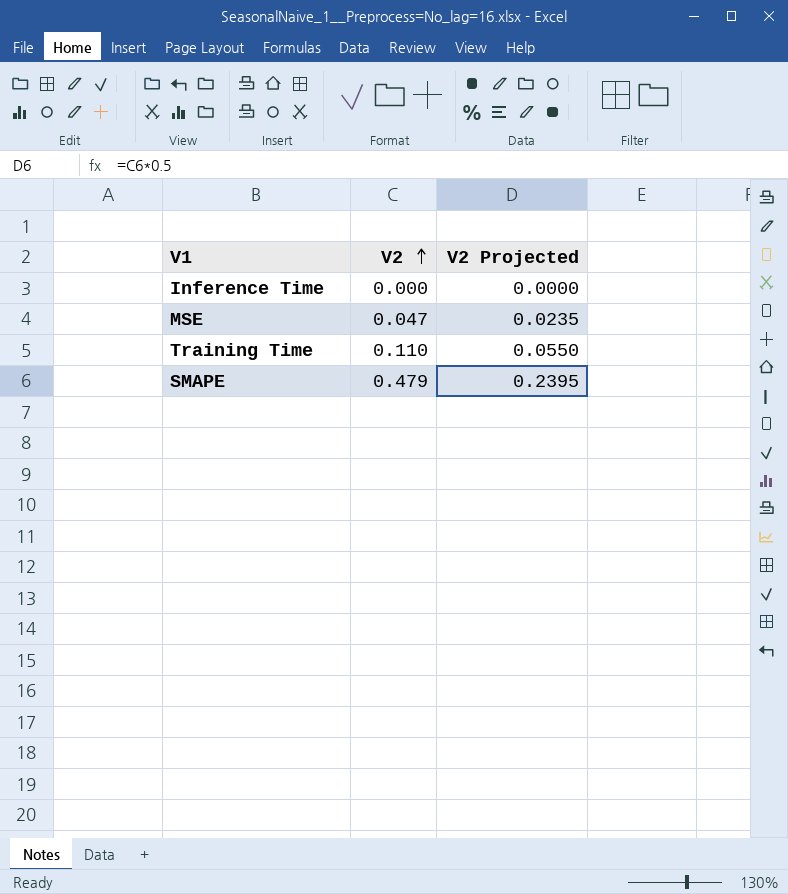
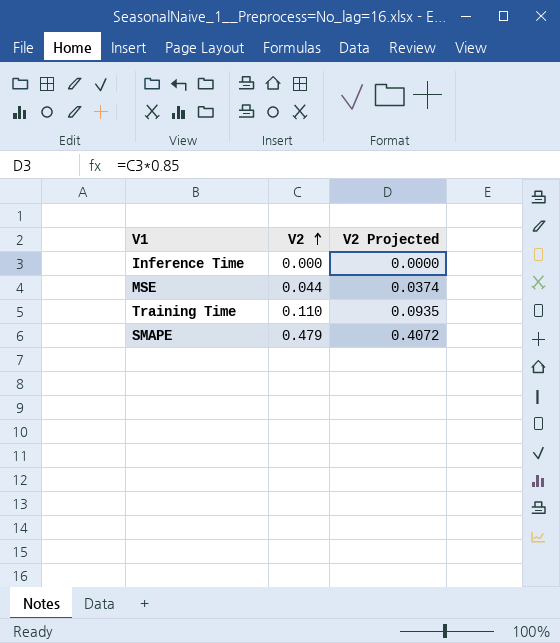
column V2 Projected | formula: [V2] * 0.5 -> [V2] * 0.85
MSE | V2: 0.047 -> 0.044

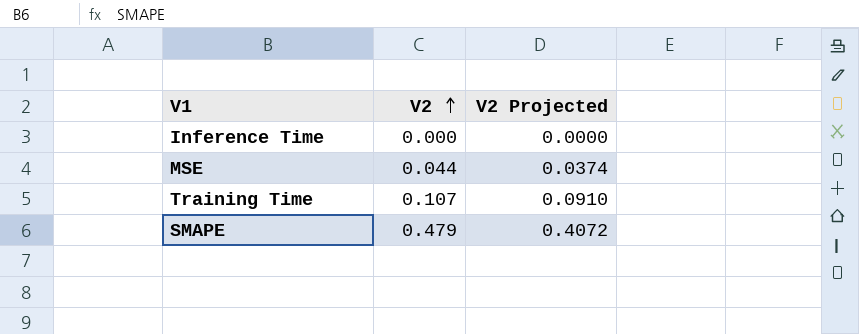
Training Time | V2: 0.110 -> 0.107
Training Time | V2 Projected: 0.0935 -> 0.0910

